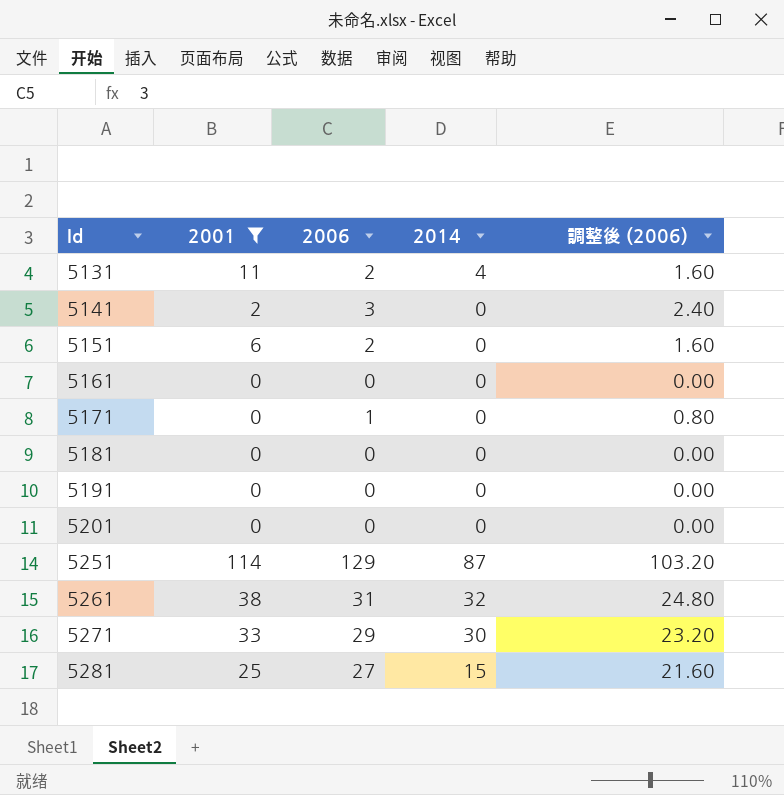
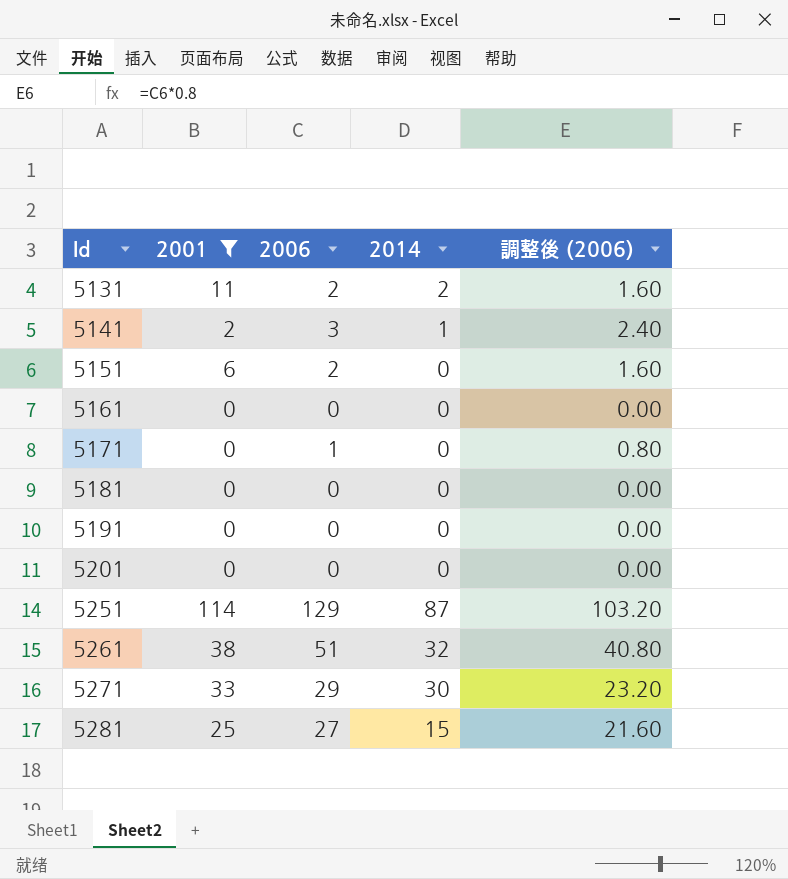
5131 | 2014: 4 -> 2
5141 | 2014: 0 -> 1
5261 | 2006: 31 -> 51
5261 | 調整後 (2006): 24.80 -> 40.80

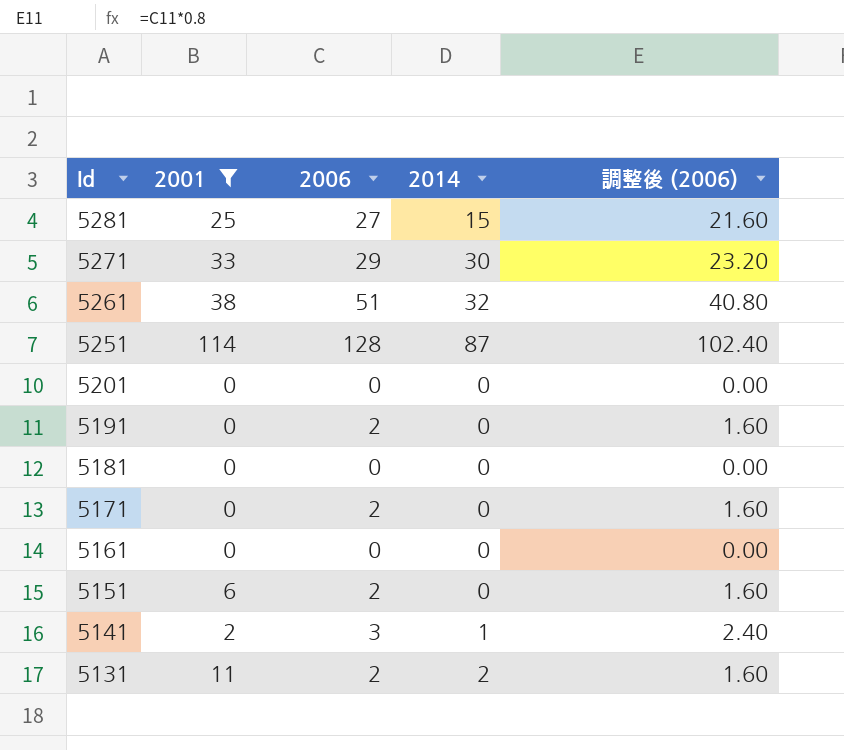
row order: Id ascending -> Id descending
5251 | 2006: 129 -> 128
5251 | 調整後 (2006): 103.20 -> 102.40
5191 | 2006: 0 -> 2
5191 | 調整後 (2006): 0.00 -> 1.60
5171 | 2006: 1 -> 2
5171 | 調整後 (2006): 0.80 -> 1.60

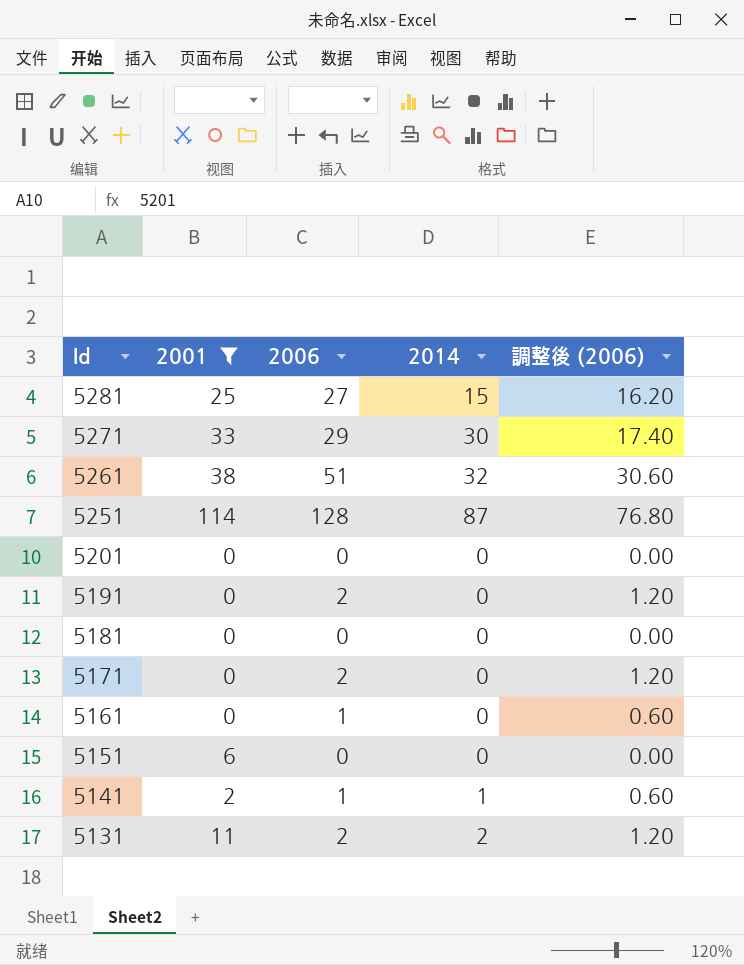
column 調整後 (2006) | formula: [2006] * 0.8 -> [2006] * 0.6
5161 | 2006: 0 -> 1
5151 | 2006: 2 -> 0
5141 | 2006: 3 -> 1

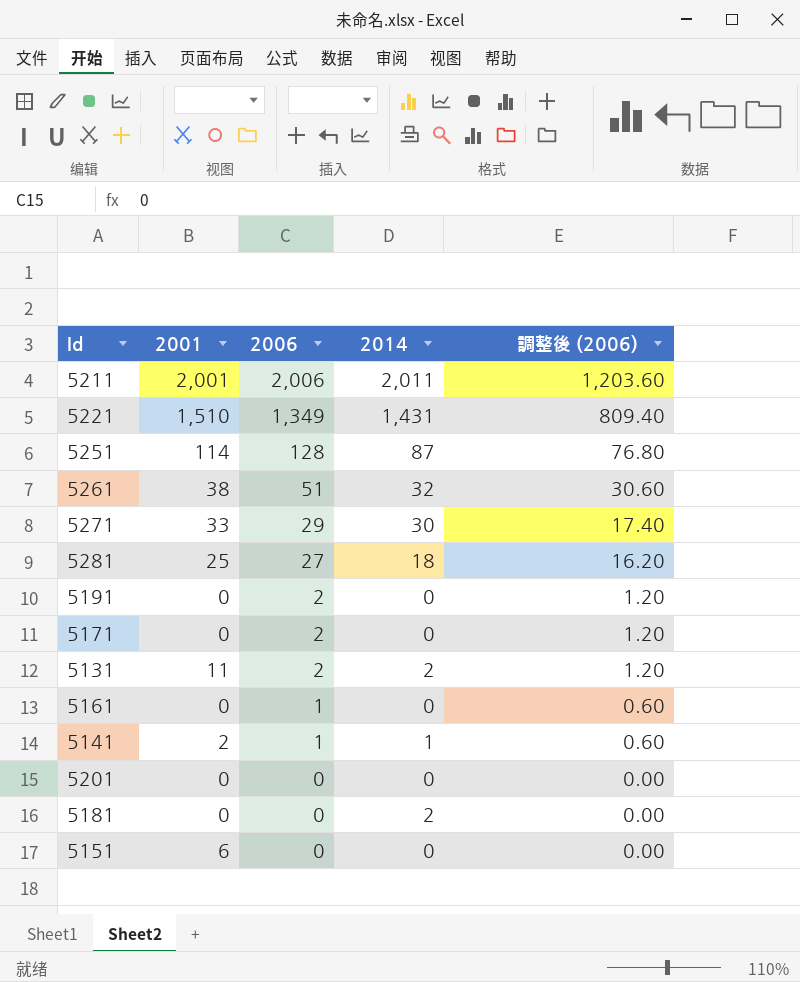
filter: 2001 <= 114 -> none
row order: Id descending -> 2006 descending
5281 | 2014: 15 -> 18
5181 | 2014: 0 -> 2

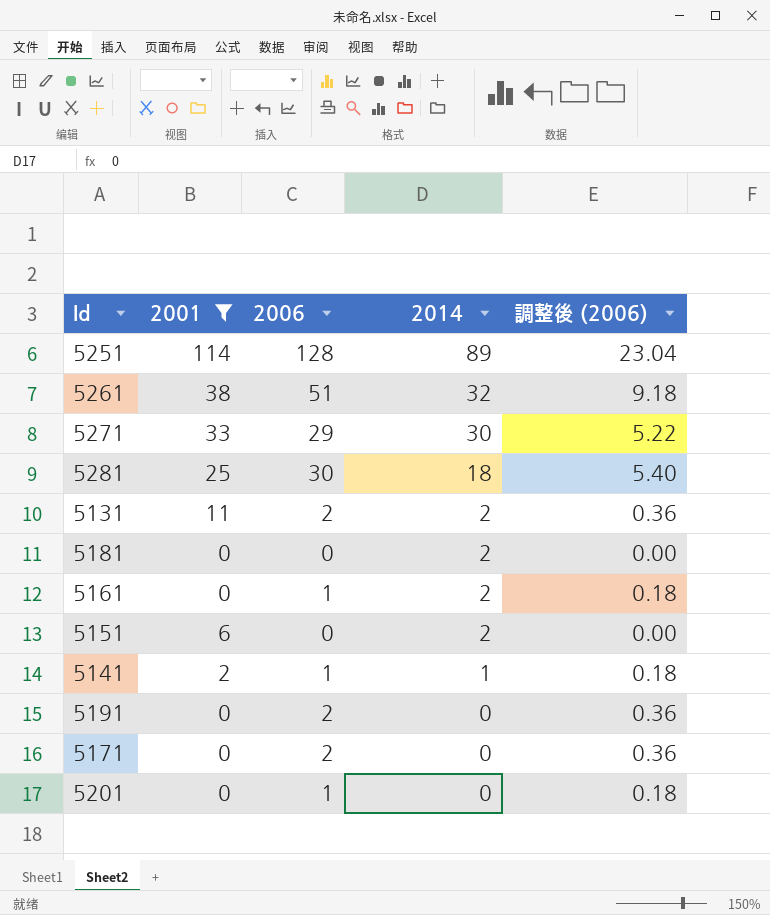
filter: none -> 2001 <= 114
row order: 2006 descending -> 2014 descending
column 調整後 (2006) | formula: [2006] * 0.6 -> [2006] * 0.18
5251 | 2014: 87 -> 89
5281 | 2006: 27 -> 30
5161 | 2014: 0 -> 2
5151 | 2014: 0 -> 2
5201 | 2006: 0 -> 1

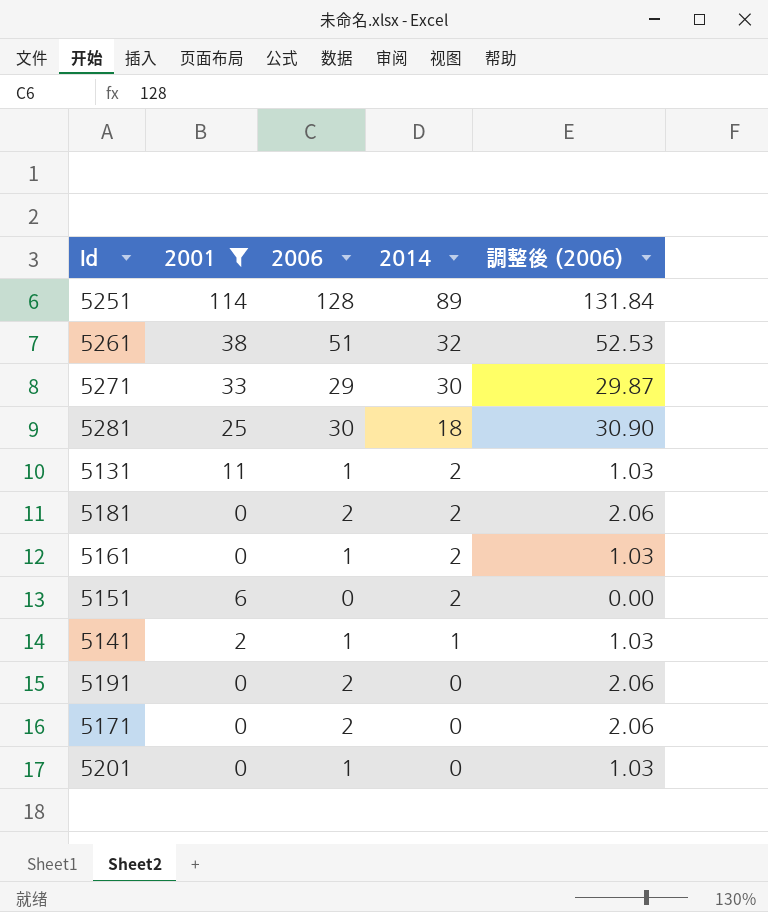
column 調整後 (2006) | formula: [2006] * 0.18 -> [2006] * 1.03
5131 | 2006: 2 -> 1
5181 | 2006: 0 -> 2

